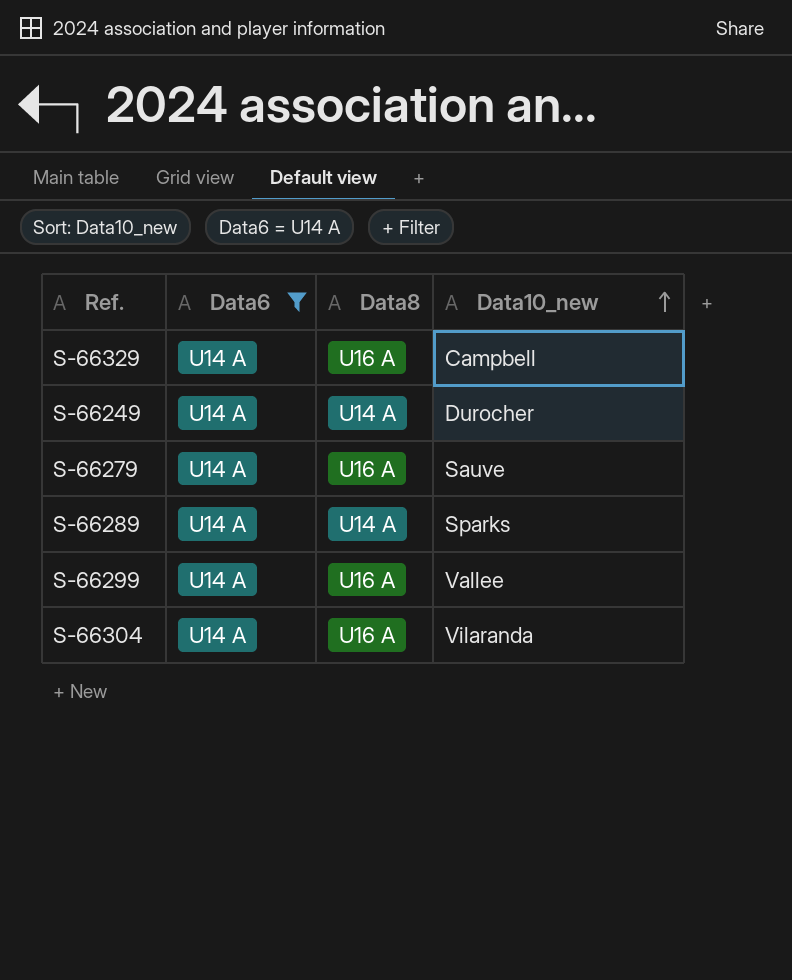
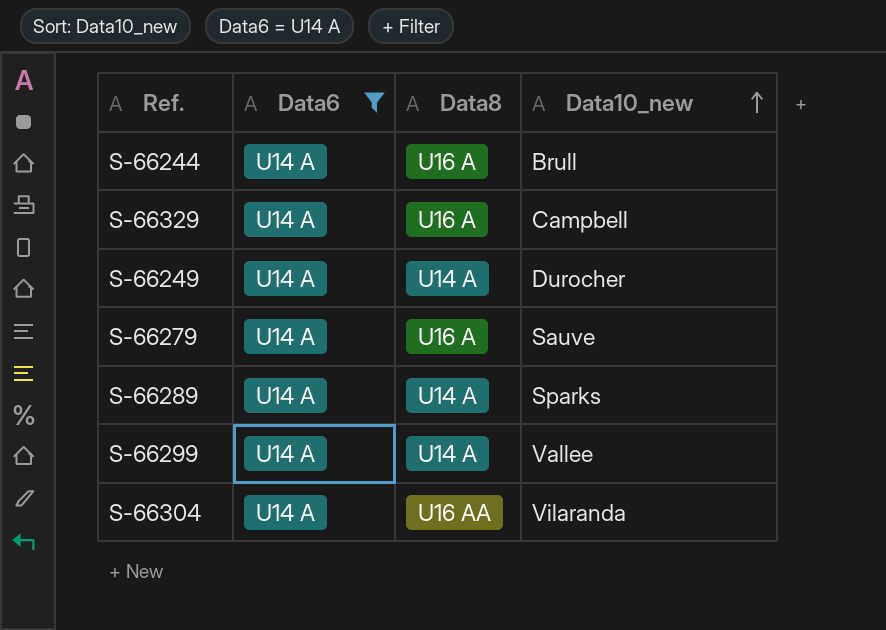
row S-66244: none -> U14 A | U16 A | Brull
S-66299 | Data8: U16 A -> U14 A
S-66304 | Data8: U16 A -> U16 AA

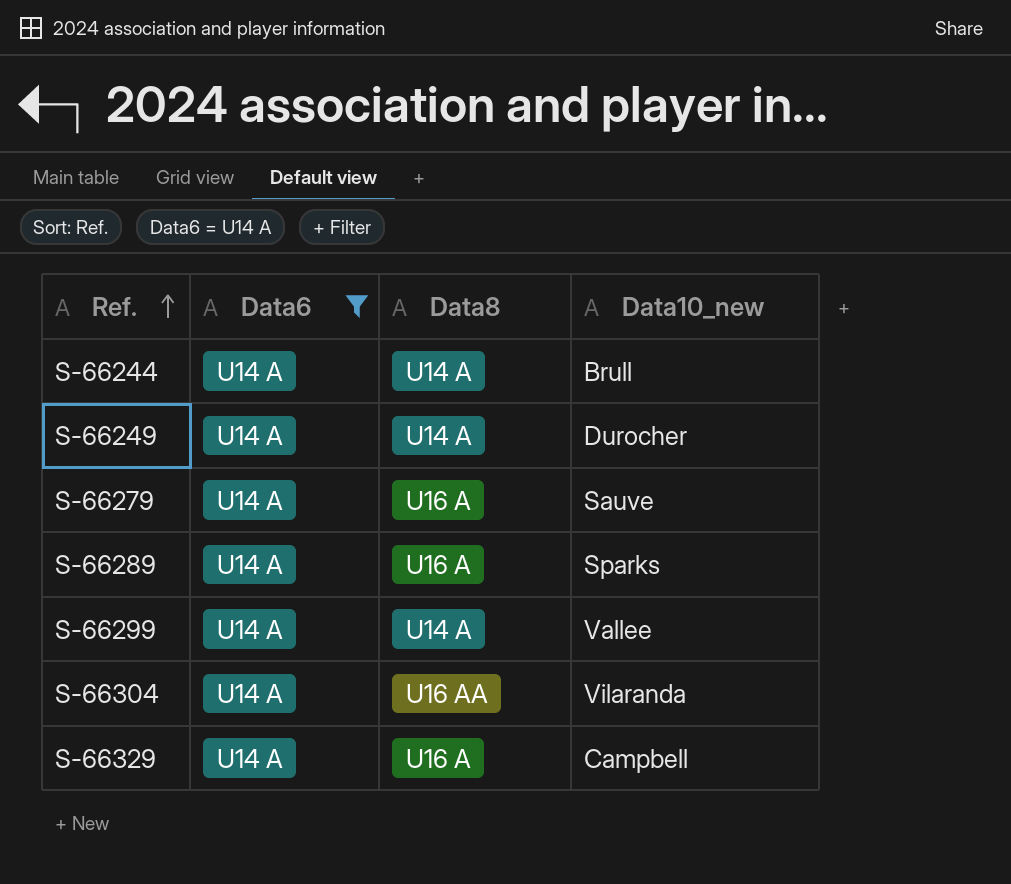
row order: Data10_new ascending -> Ref. ascending
S-66244 | Data8: U16 A -> U14 A
S-66289 | Data8: U14 A -> U16 A

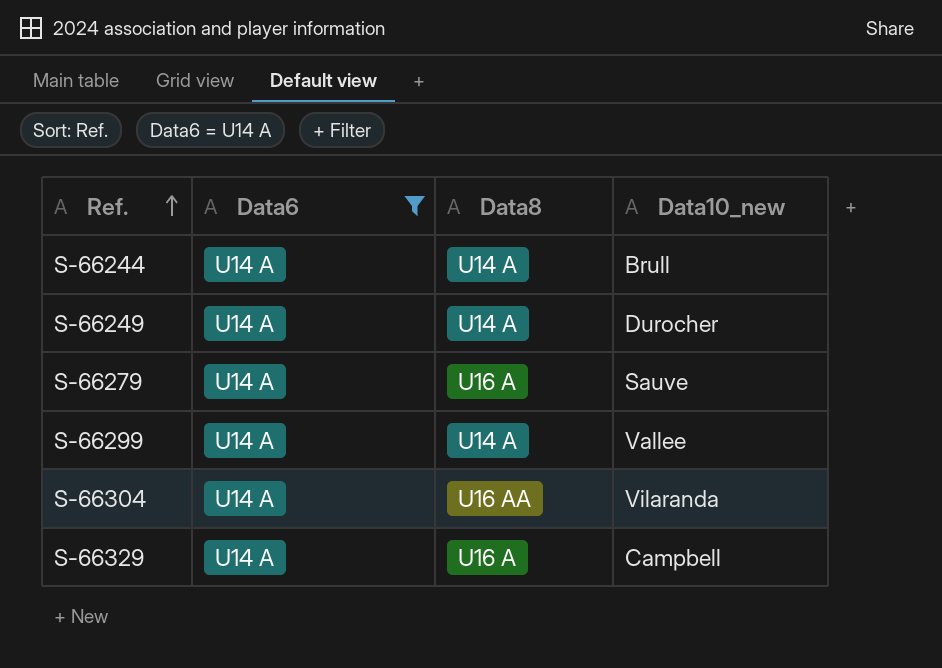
row S-66289: U14 A | U16 A | Sparks -> none

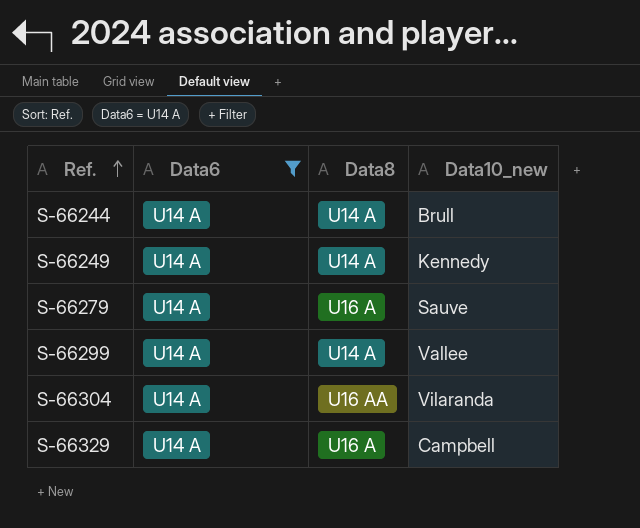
S-66249 | Data10_new: Durocher -> Kennedy

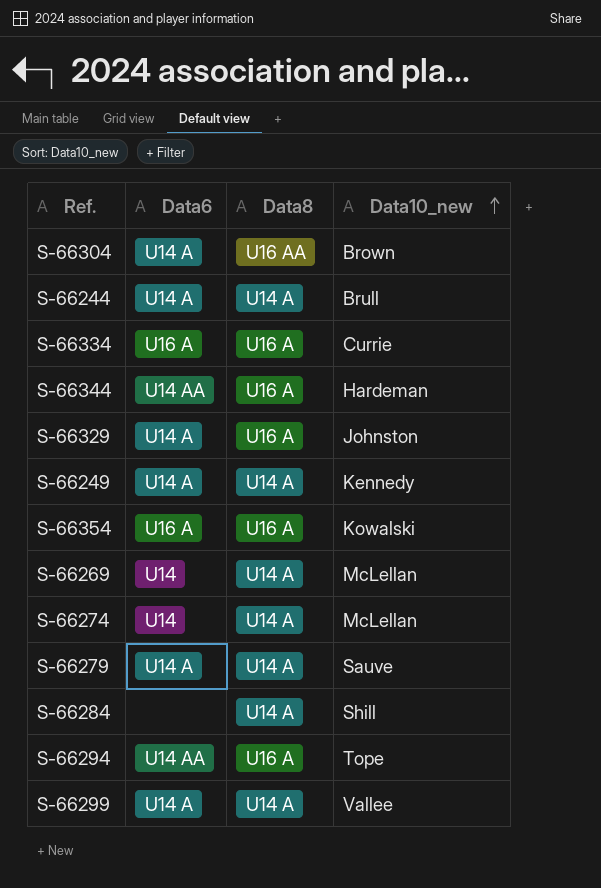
filter: Data6 = U14 A -> none
row order: Ref. ascending -> Data10_new ascending
S-66304 | Data10_new: Vilaranda -> Brown
S-66329 | Data10_new: Campbell -> Johnston
S-66279 | Data8: U16 A -> U14 A

